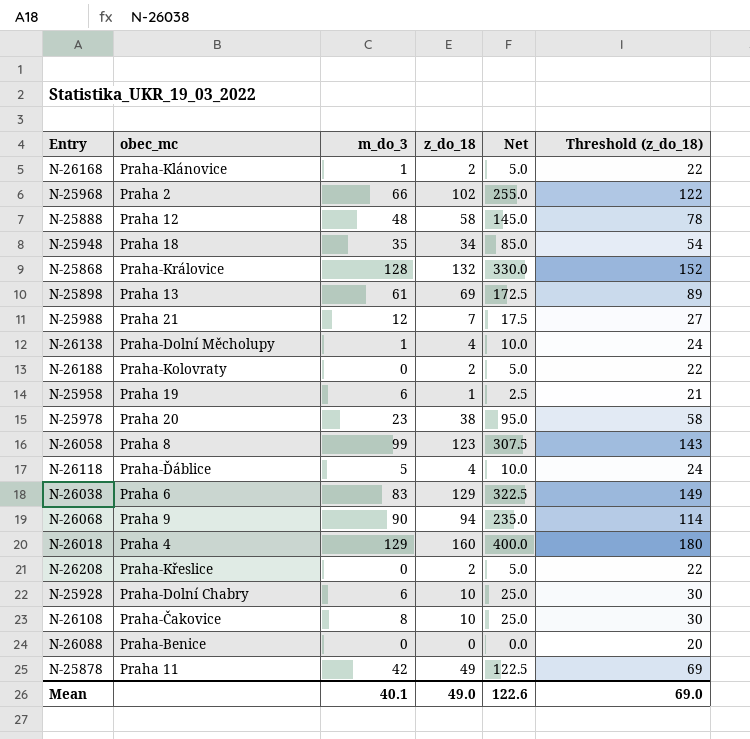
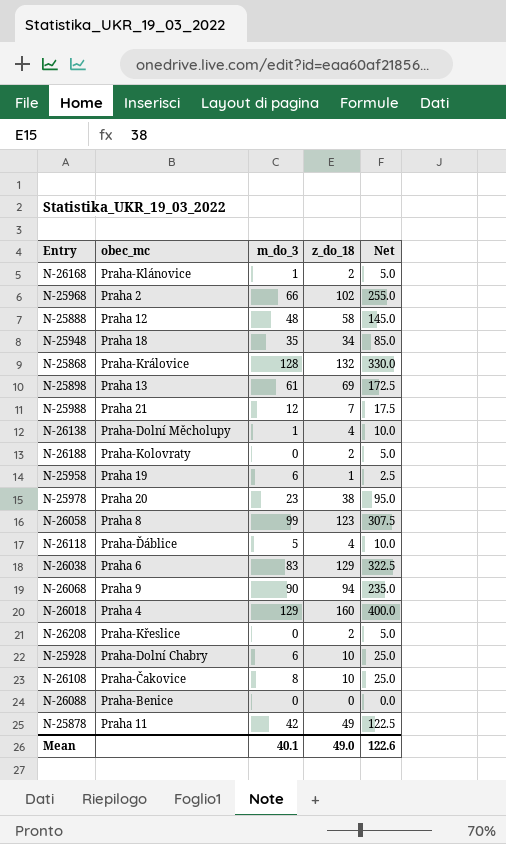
column Threshold (z_do_18) | formula: [z_do_18] + 20 -> none

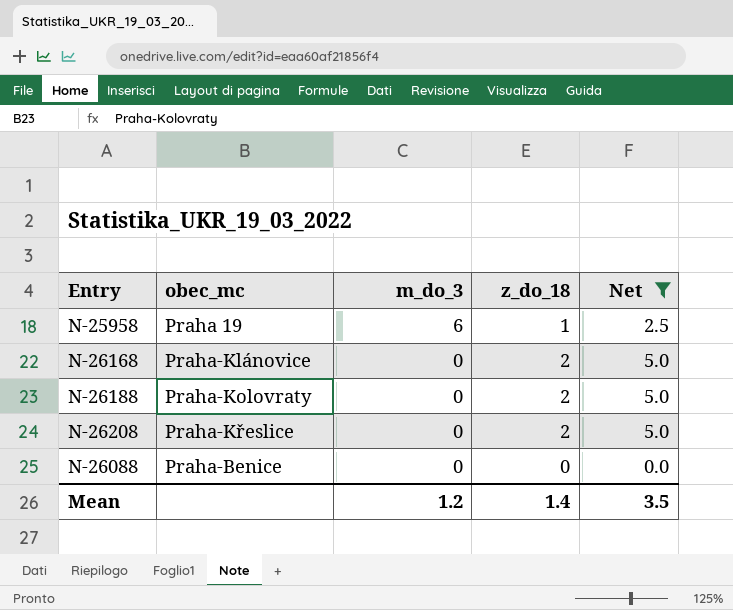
filter: none -> Net <= 5.0
row order: none -> m_do_3 descending
N-26168 | m_do_3: 1 -> 0
Mean | m_do_3: 40.1 -> 1.2
Mean | z_do_18: 49.0 -> 1.4
Mean | Net: 122.6 -> 3.5

